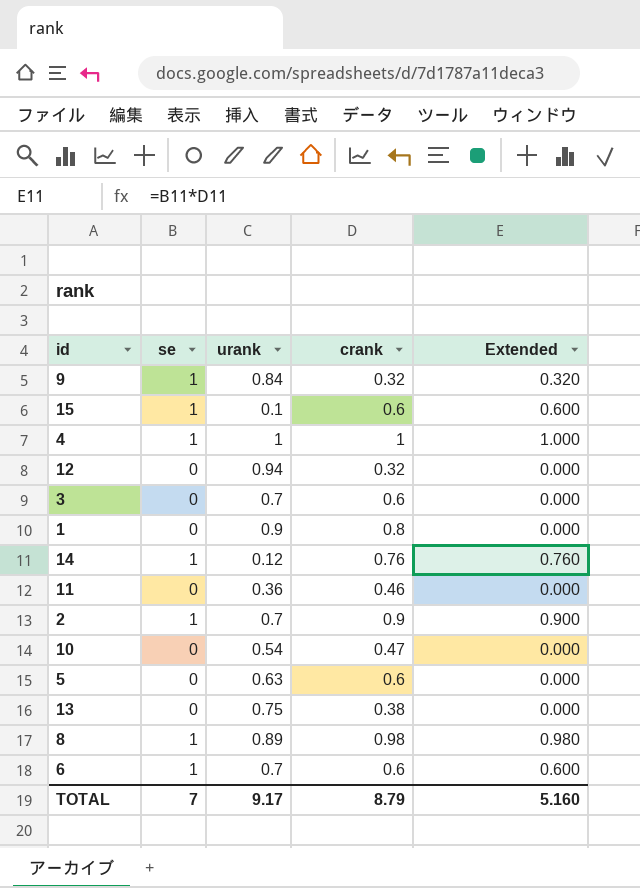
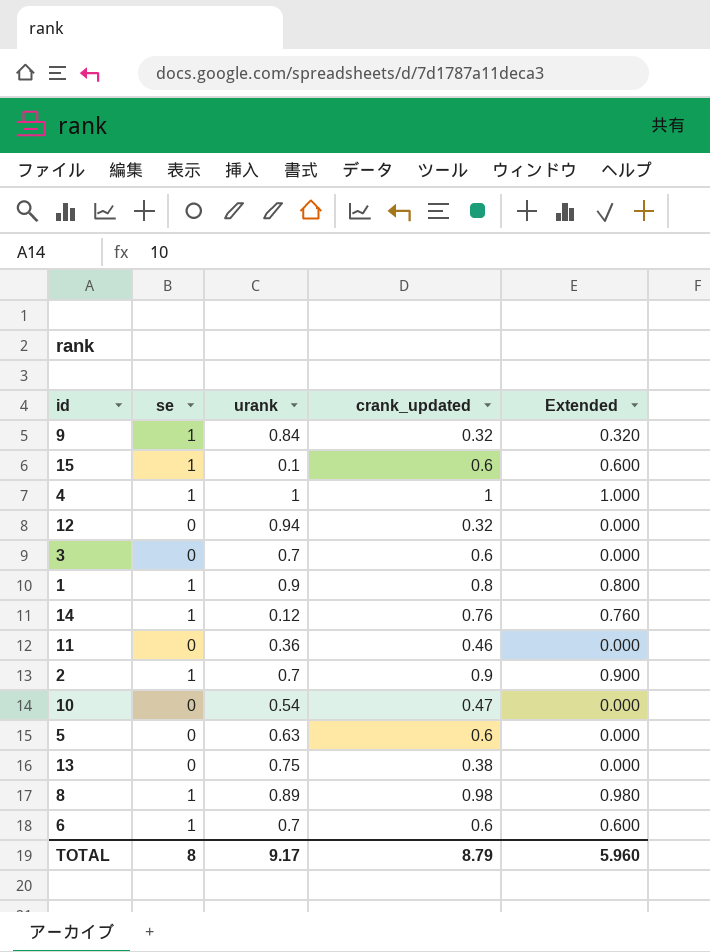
column name: crank -> crank_updated
1 | se: 0 -> 1
1 | Extended: 0.000 -> 0.800
TOTAL | se: 7 -> 8
TOTAL | Extended: 5.160 -> 5.960

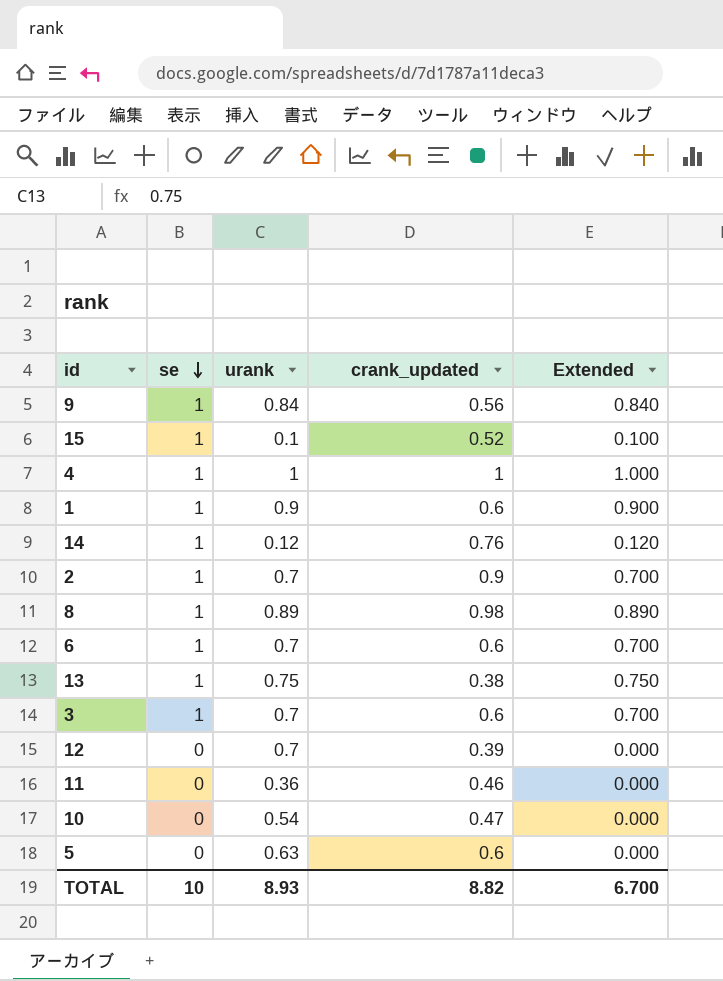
row order: none -> se descending
column Extended | formula: [se] * [crank_updated] -> [se] * [urank]
9 | crank_updated: 0.32 -> 0.56
15 | crank_updated: 0.6 -> 0.52
1 | crank_updated: 0.8 -> 0.6
13 | se: 0 -> 1
3 | se: 0 -> 1
12 | urank: 0.94 -> 0.7
12 | crank_updated: 0.32 -> 0.39
TOTAL | se: 8 -> 10
TOTAL | urank: 9.17 -> 8.93
TOTAL | crank_updated: 8.79 -> 8.82
TOTAL | Extended: 5.960 -> 6.700

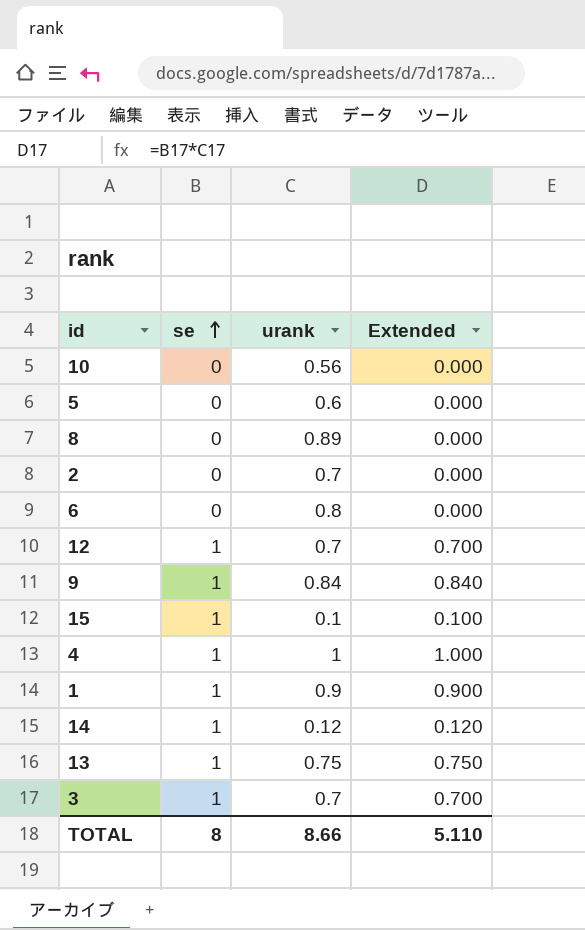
row order: se descending -> se ascending
column crank_updated | position: 4 -> none
row 11: 0 | 0.36 | 0.46 | 0.000 -> none
10 | urank: 0.54 -> 0.56
5 | urank: 0.63 -> 0.6
8 | se: 1 -> 0
8 | Extended: 0.890 -> 0.000
2 | se: 1 -> 0
2 | Extended: 0.700 -> 0.000
6 | se: 1 -> 0
6 | urank: 0.7 -> 0.8
6 | Extended: 0.700 -> 0.000
12 | se: 0 -> 1
12 | Extended: 0.000 -> 0.700
TOTAL | se: 10 -> 8
TOTAL | urank: 8.93 -> 8.66
TOTAL | Extended: 6.700 -> 5.110

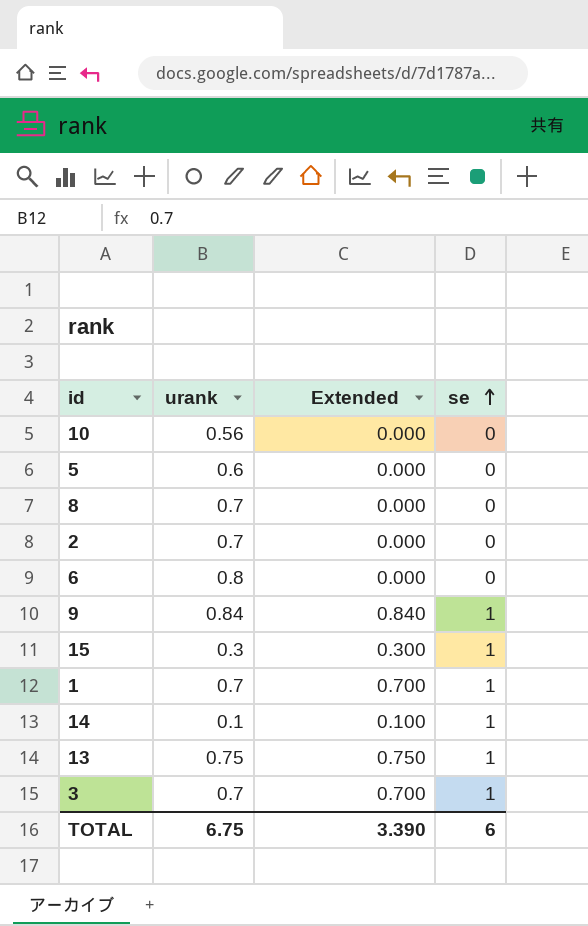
column se | position: 2 -> 4
row 12: 1 | 0.7 | 0.700 -> none
row 4: 1 | 1 | 1.000 -> none
8 | urank: 0.89 -> 0.7
15 | urank: 0.1 -> 0.3
15 | Extended: 0.100 -> 0.300
1 | urank: 0.9 -> 0.7
1 | Extended: 0.900 -> 0.700
14 | urank: 0.12 -> 0.1
14 | Extended: 0.120 -> 0.100
TOTAL | urank: 8.66 -> 6.75
TOTAL | Extended: 5.110 -> 3.390
TOTAL | se: 8 -> 6

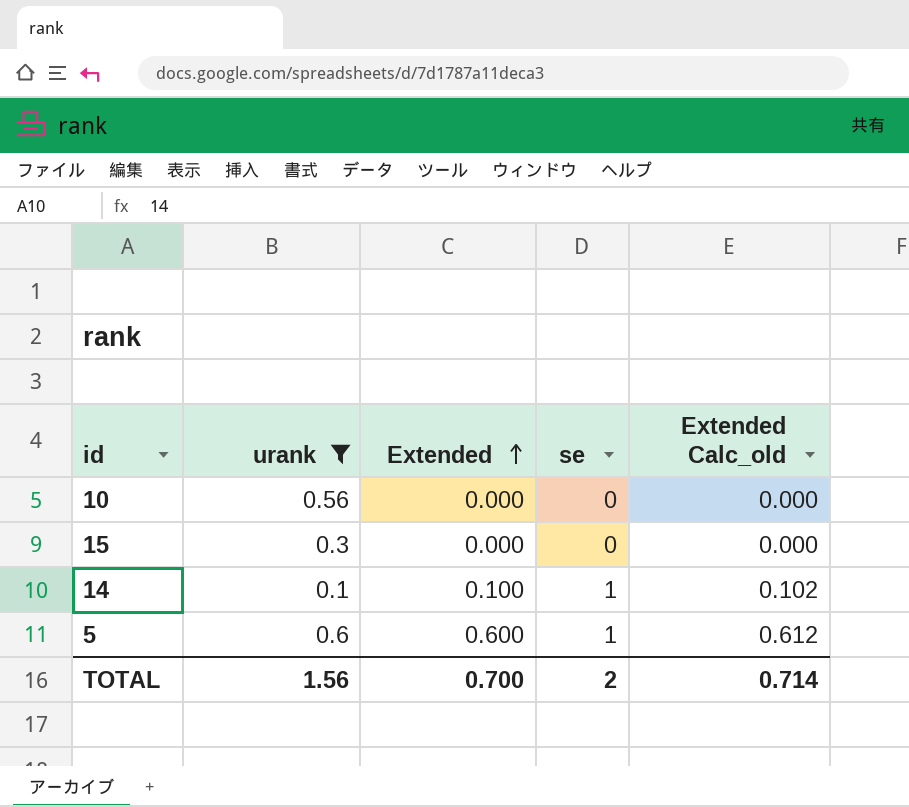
filter: none -> urank <= 0.6
row order: se ascending -> Extended ascending
column Extended Calc_old | formula: none -> [Extended] * 1.02
15 | Extended: 0.300 -> 0.000
15 | se: 1 -> 0
5 | Extended: 0.000 -> 0.600
5 | se: 0 -> 1
TOTAL | urank: 6.75 -> 1.56
TOTAL | Extended: 3.390 -> 0.700
TOTAL | se: 6 -> 2

